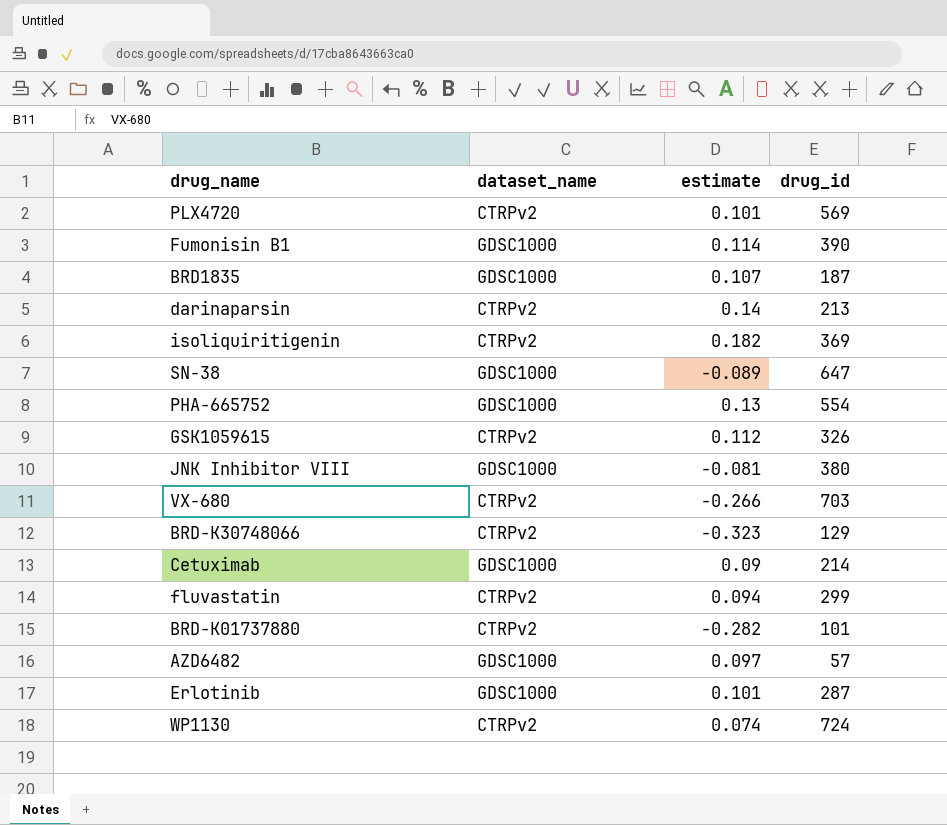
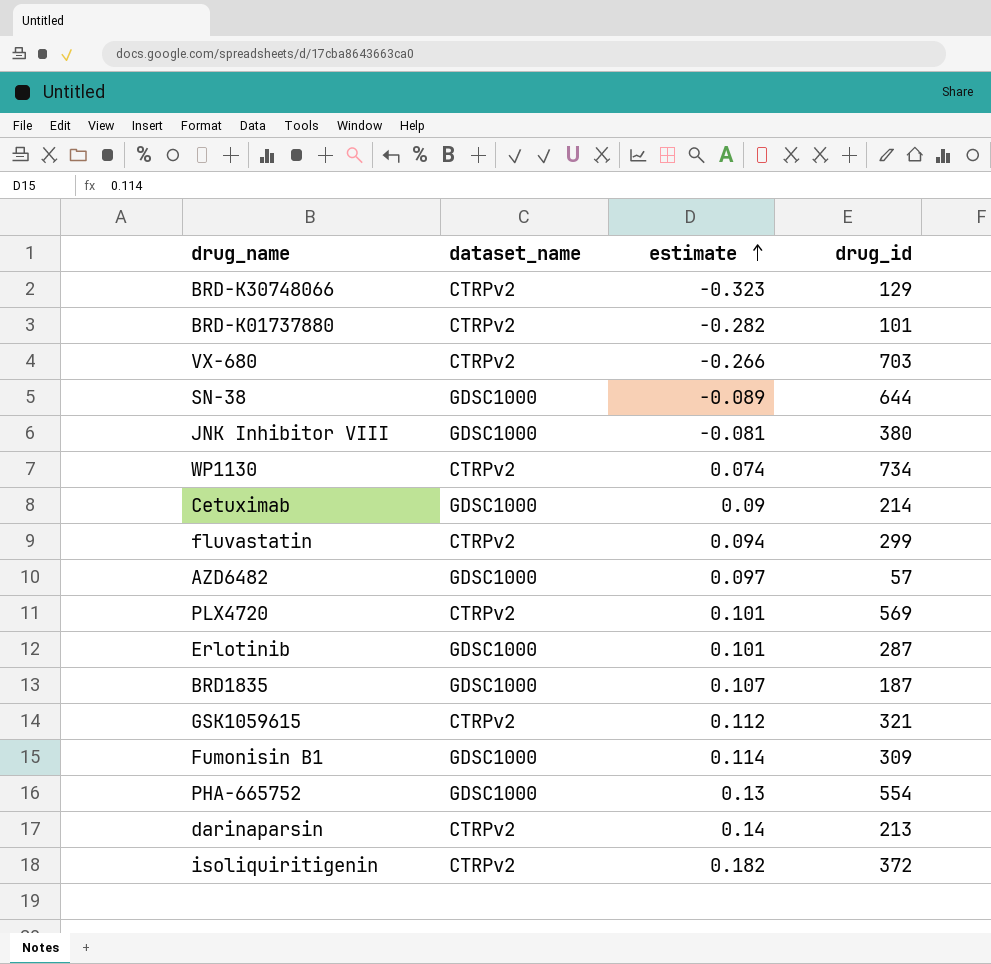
row order: none -> estimate ascending
SN-38 | drug_id: 647 -> 644
WP1130 | drug_id: 724 -> 734
GSK1059615 | drug_id: 326 -> 321
Fumonisin B1 | drug_id: 390 -> 309
isoliquiritigenin | drug_id: 369 -> 372

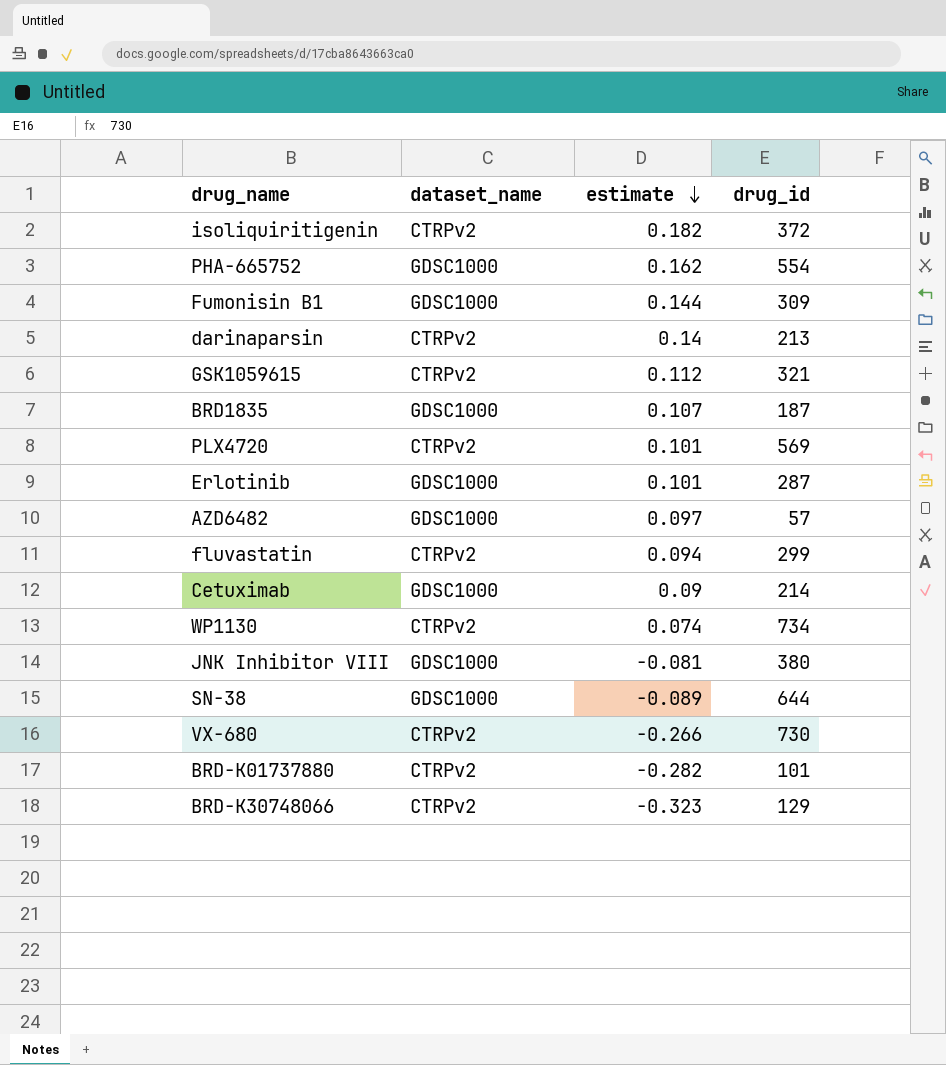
row order: estimate ascending -> estimate descending
PHA-665752 | estimate: 0.13 -> 0.162
Fumonisin B1 | estimate: 0.114 -> 0.144
VX-680 | drug_id: 703 -> 730

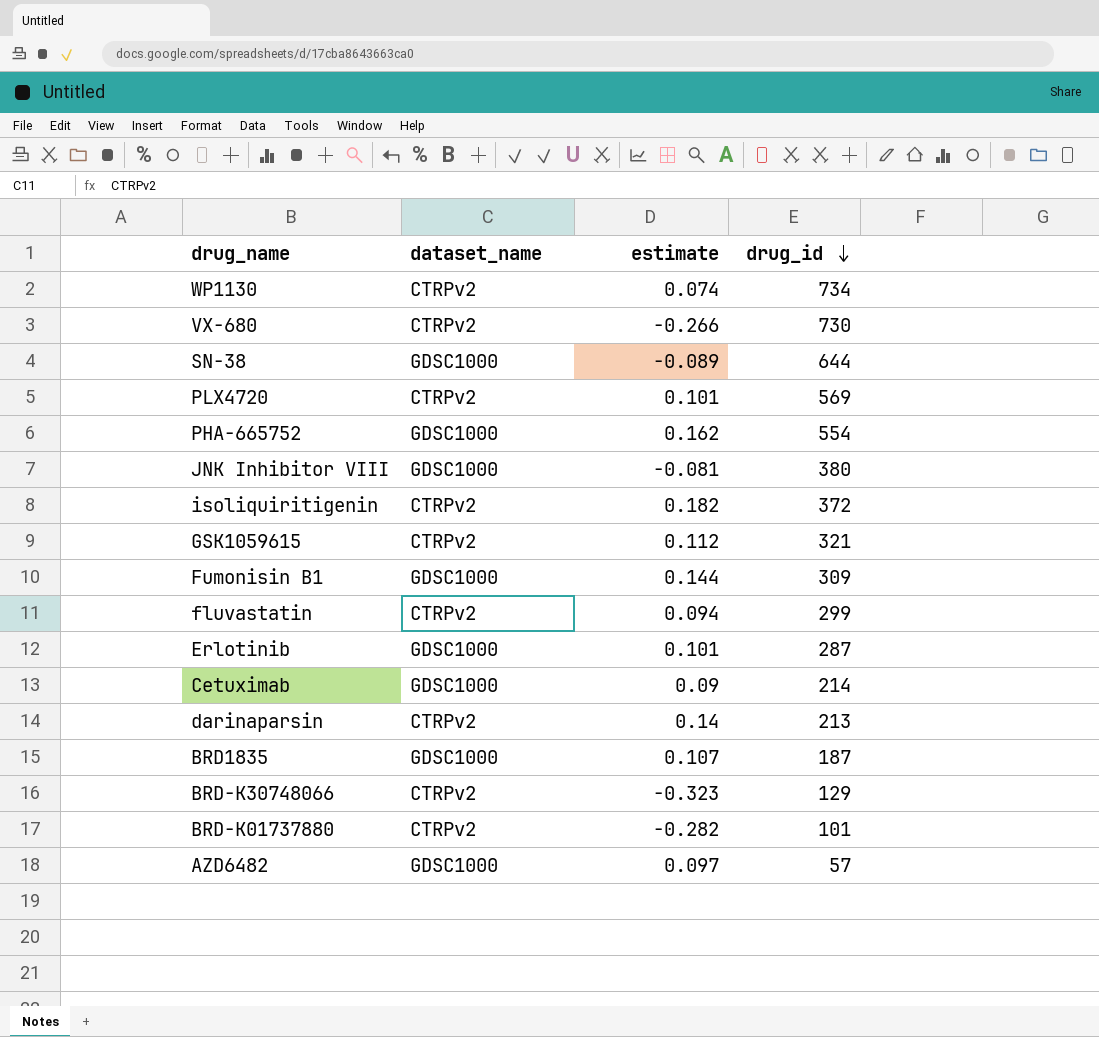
row order: estimate descending -> drug_id descending

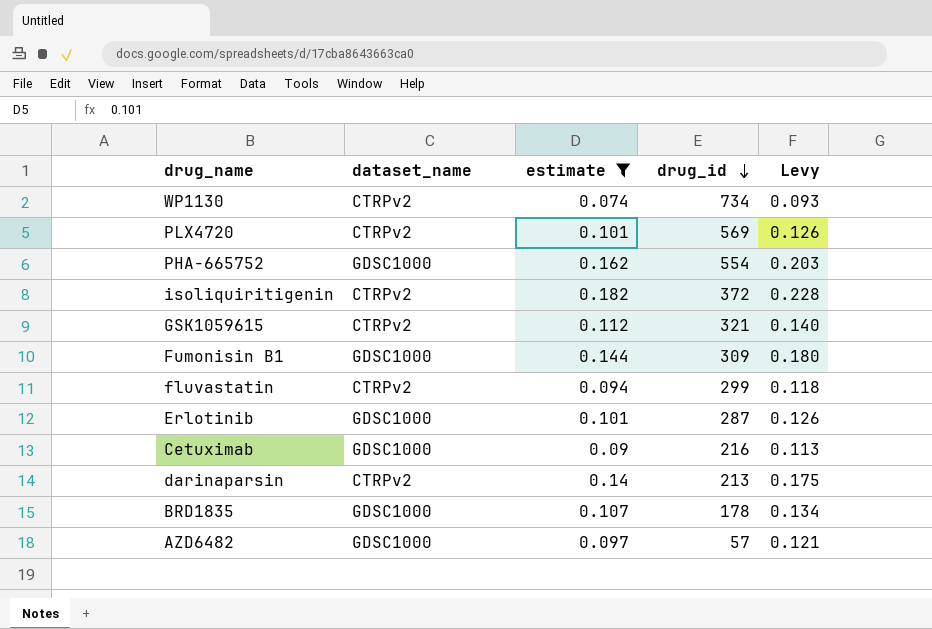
filter: none -> estimate >= 0.074
column Levy | formula: none -> [estimate] * 1.25
Cetuximab | drug_id: 214 -> 216
BRD1835 | drug_id: 187 -> 178

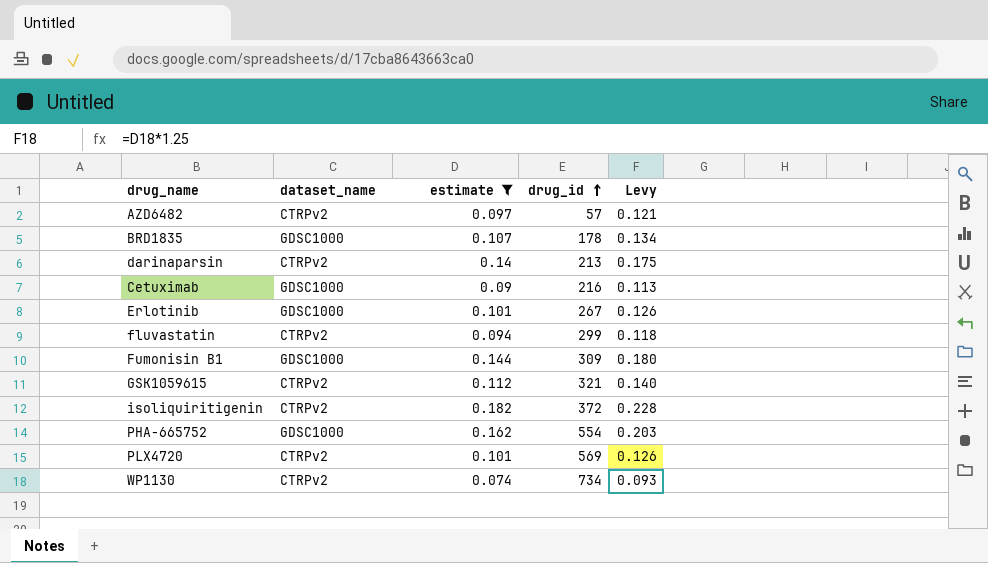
row order: drug_id descending -> drug_id ascending
AZD6482 | dataset_name: GDSC1000 -> CTRPv2
Erlotinib | drug_id: 287 -> 267

